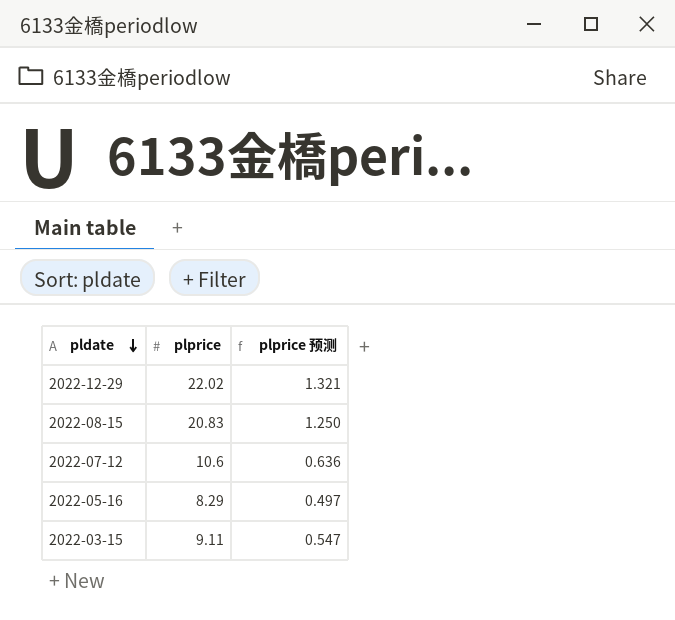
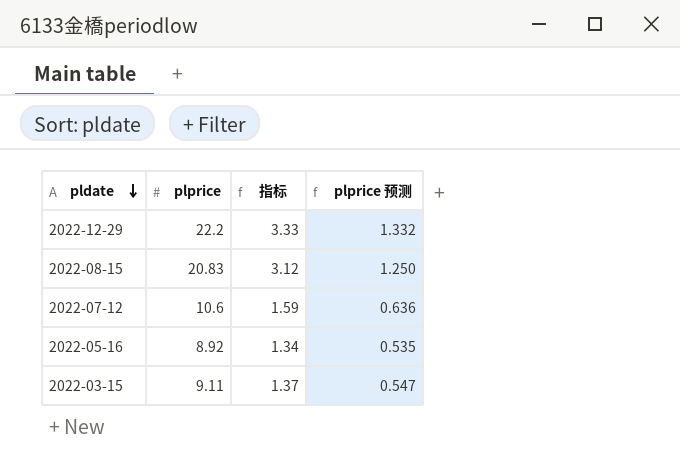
column 指标 | formula: none -> [plprice] * 0.15
2022-12-29 | plprice: 22.02 -> 22.2
2022-12-29 | plprice 预测: 1.321 -> 1.332
2022-05-16 | plprice: 8.29 -> 8.92
2022-05-16 | plprice 预测: 0.497 -> 0.535

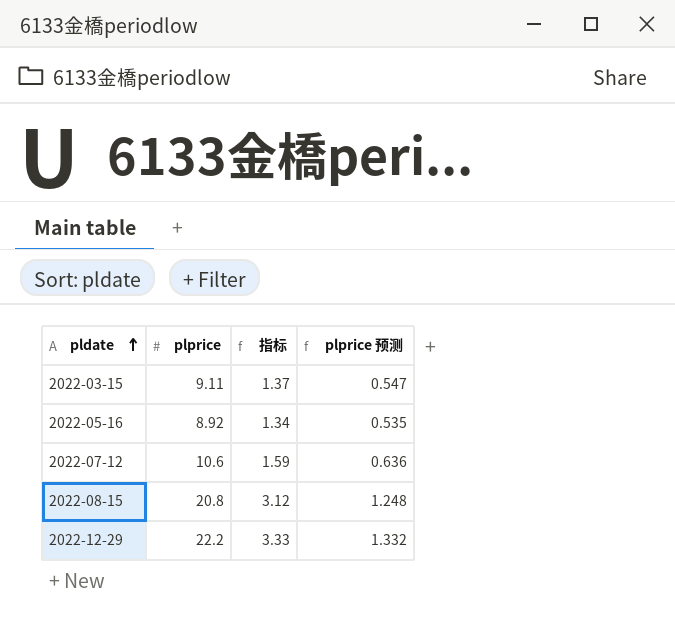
row order: pldate descending -> pldate ascending
2022-08-15 | plprice: 20.83 -> 20.8
2022-08-15 | plprice 预测: 1.250 -> 1.248

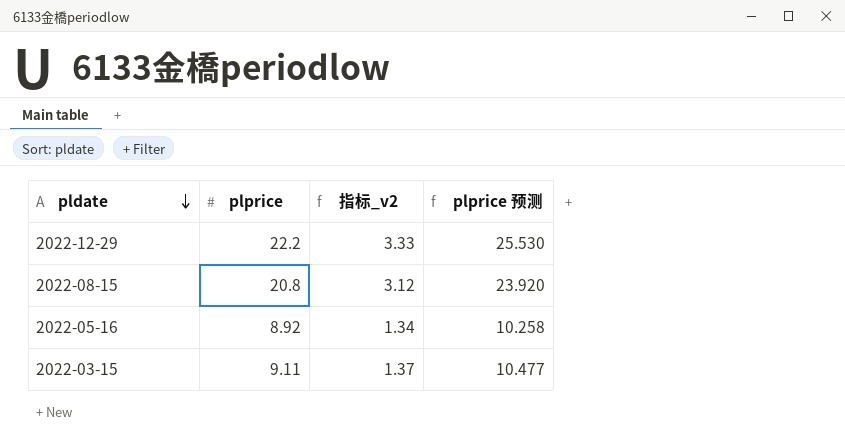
row order: pldate ascending -> pldate descending
column name: 指标 -> 指标_v2
column plprice 预测 | formula: [plprice] * 0.06 -> [plprice] * 1.15
row 2022-07-12: 10.6 | 1.59 | 0.636 -> none

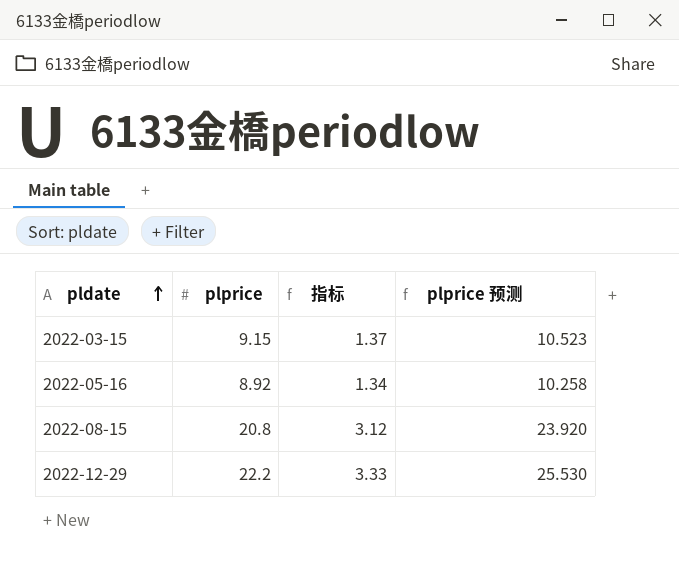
row order: pldate descending -> pldate ascending
column name: 指标_v2 -> 指标
2022-03-15 | plprice: 9.11 -> 9.15
2022-03-15 | plprice 预测: 10.477 -> 10.523

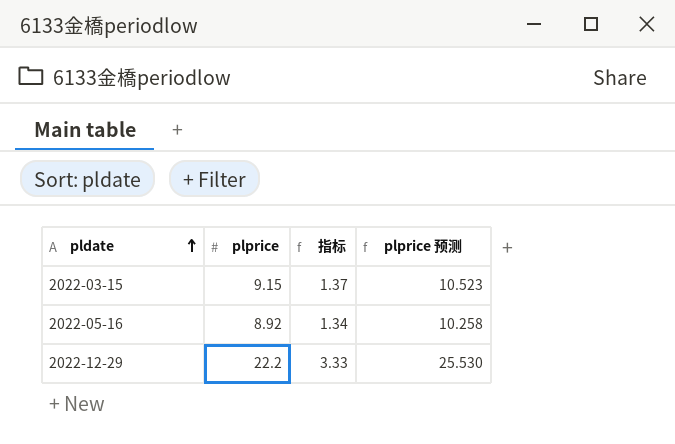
row 2022-08-15: 20.8 | 3.12 | 23.920 -> none

